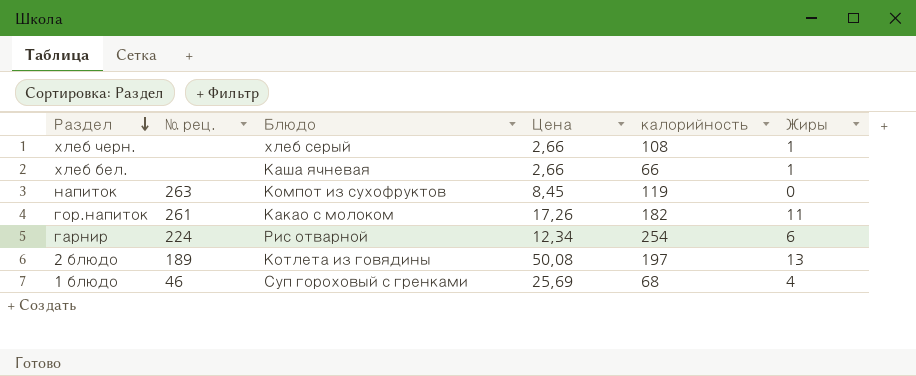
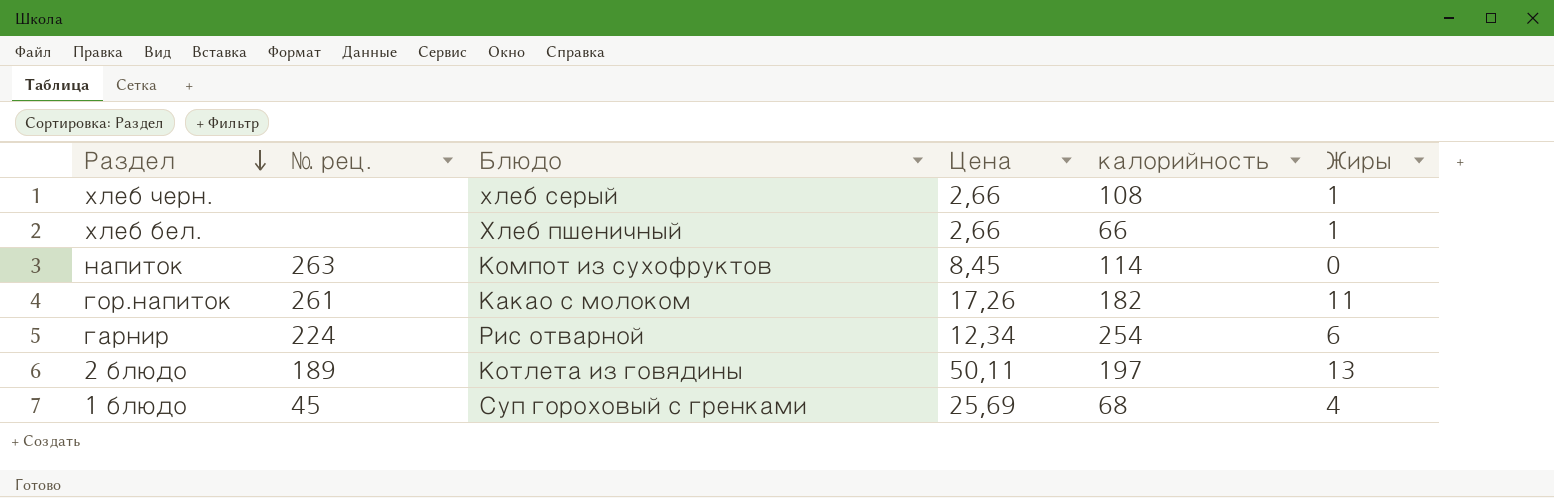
хлеб бел. | Блюдо: Каша ячневая -> Хлеб пшеничный
напиток | калорийность: 119 -> 114
2 блюдо | Цена: 50,08 -> 50,11
1 блюдо | № рец.: 46 -> 45

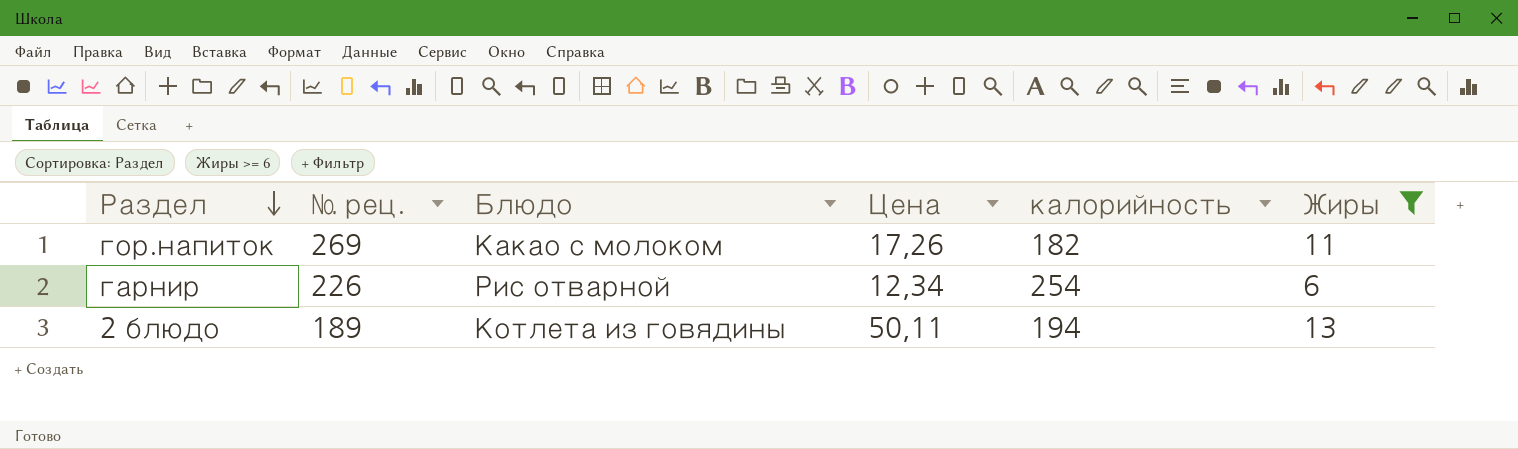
filter: none -> Жиры >= 6
гор.напиток | № рец.: 261 -> 269
гарнир | № рец.: 224 -> 226
2 блюдо | калорийность: 197 -> 194

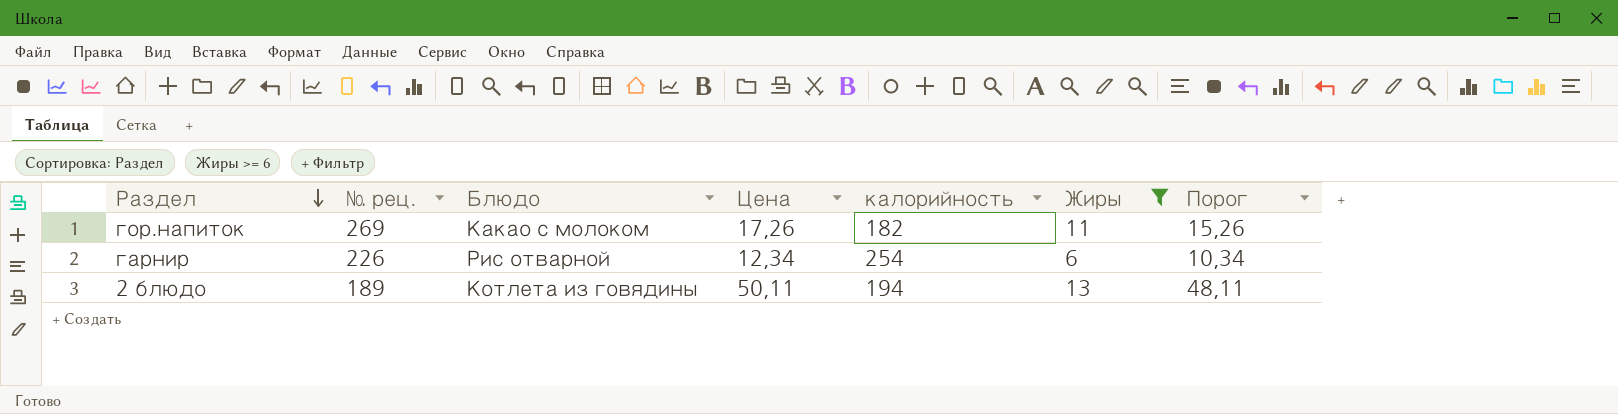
column Порог | formula: none -> [Цена] - 2

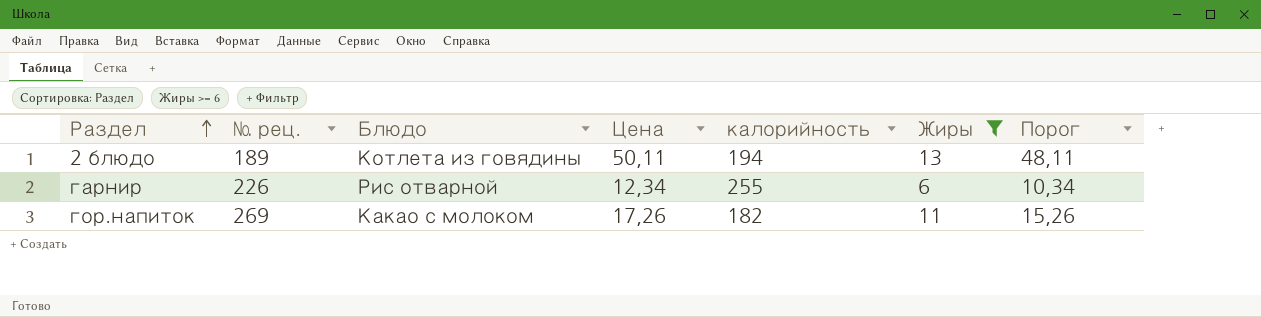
row order: Раздел descending -> Раздел ascending
гарнир | калорийность: 254 -> 255

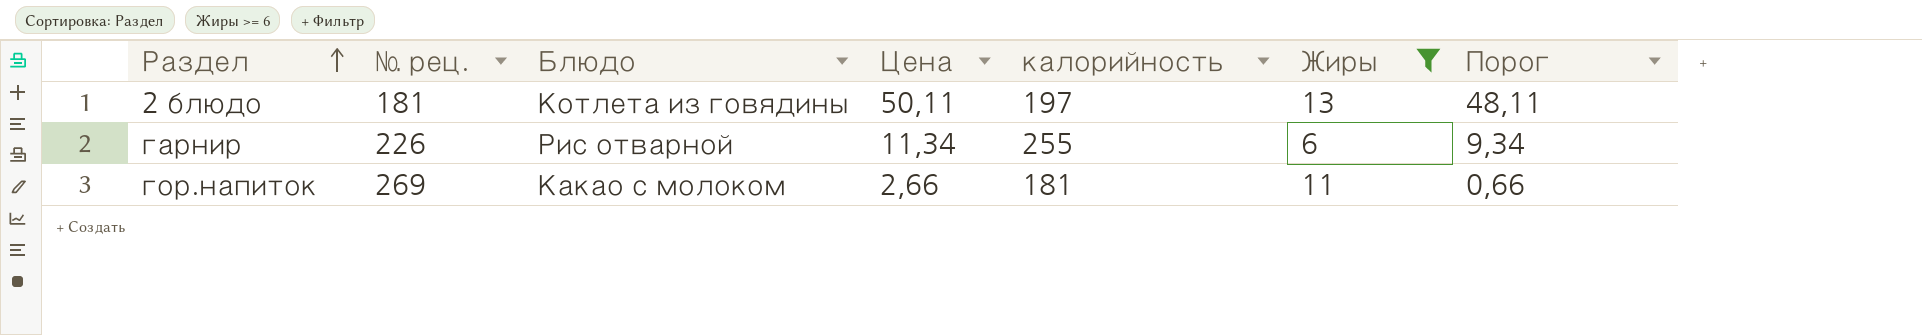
2 блюдо | № рец.: 189 -> 181
2 блюдо | калорийность: 194 -> 197
гарнир | Цена: 12,34 -> 11,34
гарнир | Порог: 10,34 -> 9,34
гор.напиток | Цена: 17,26 -> 2,66
гор.напиток | калорийность: 182 -> 181
гор.напиток | Порог: 15,26 -> 0,66

